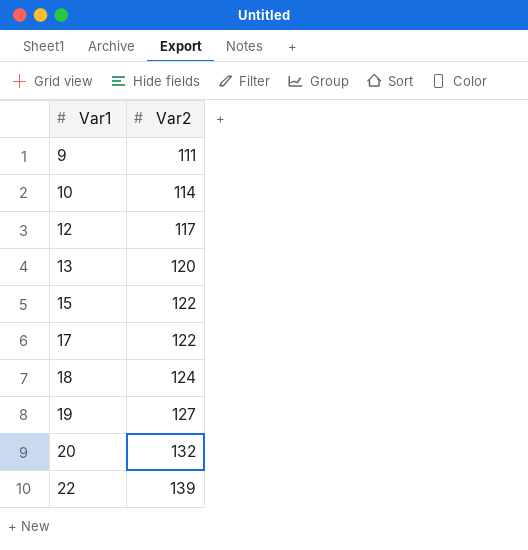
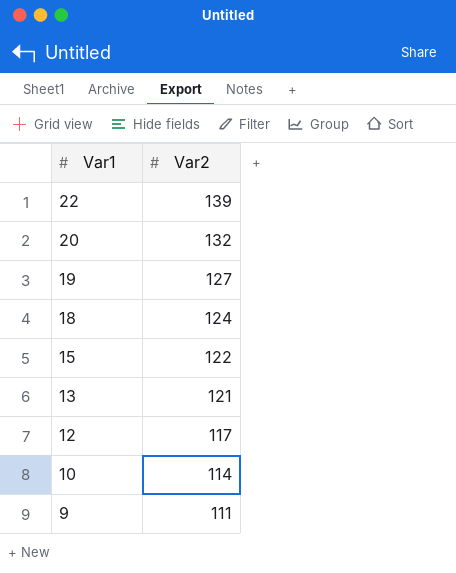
row order: Var1 ascending -> Var1 descending
row 17: 122 -> none
13 | Var2: 120 -> 121

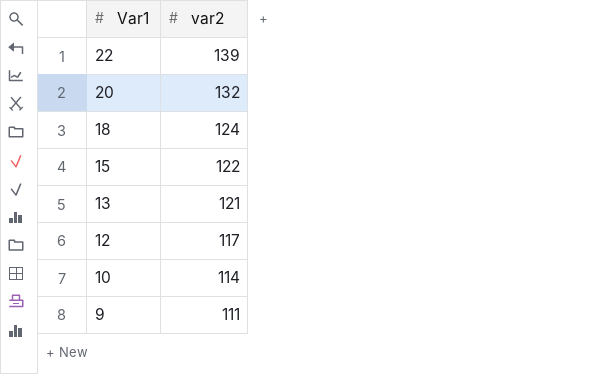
column name: Var2 -> var2
row 19: 127 -> none

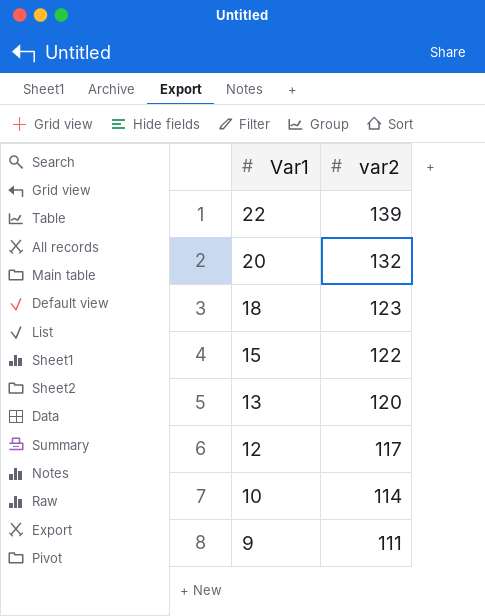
18 | var2: 124 -> 123
13 | var2: 121 -> 120

